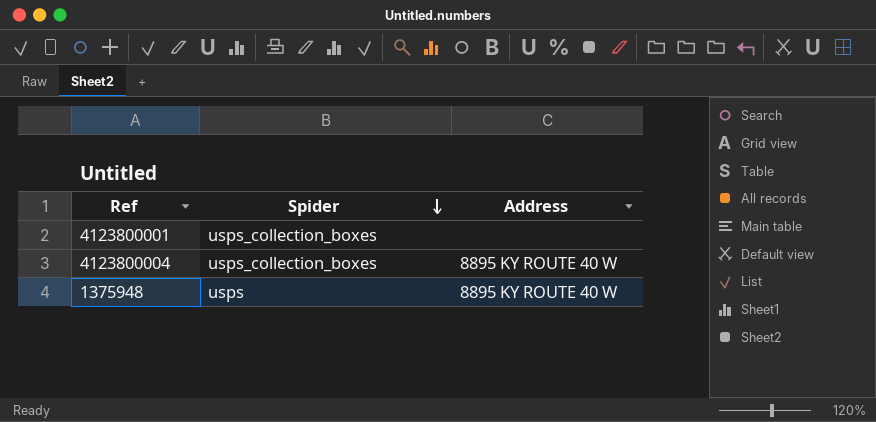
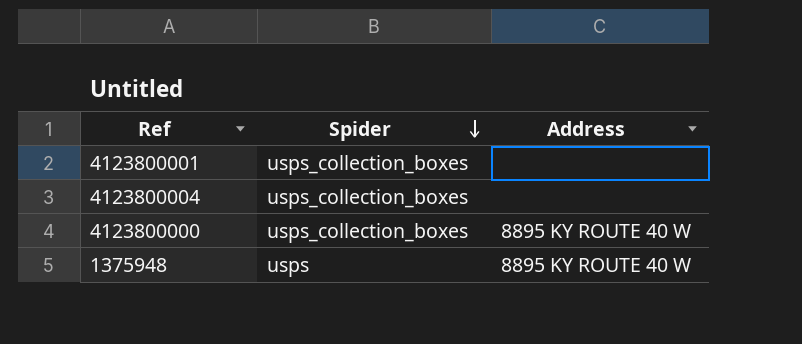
4123800004 | Address: 8895 KY ROUTE 40 W -> none
row 4123800000: none -> usps_collection_boxes | 8895 KY ROUTE 40 W

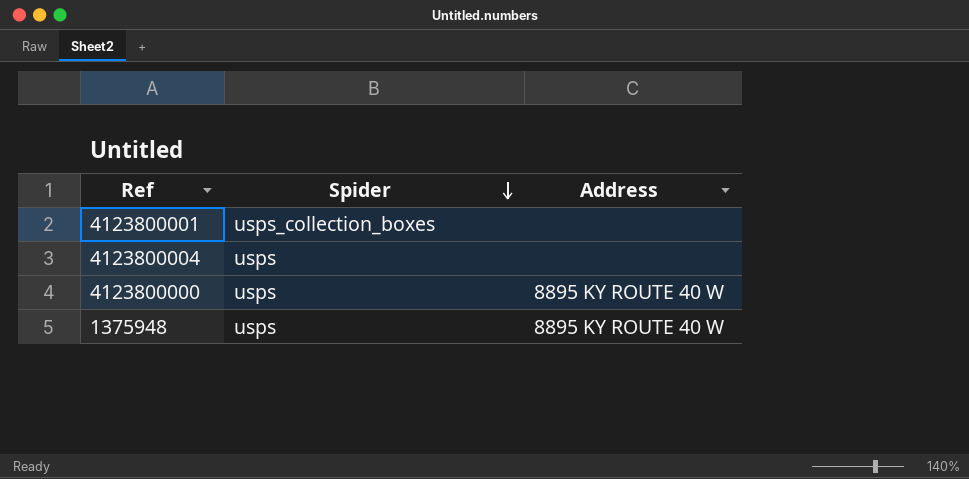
4123800004 | Spider: usps_collection_boxes -> usps
4123800000 | Spider: usps_collection_boxes -> usps

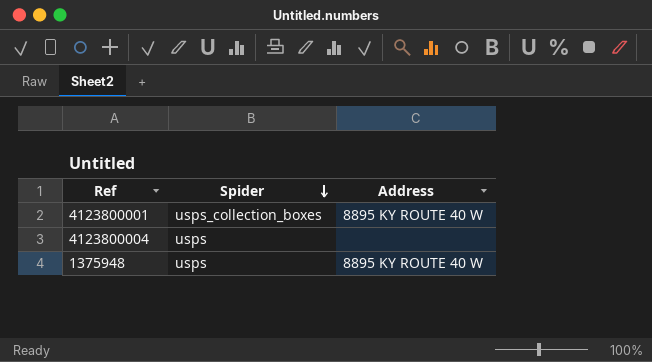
row 4123800000: usps | 8895 KY ROUTE 40 W -> none
4123800001 | Address: none -> 8895 KY ROUTE 40 W

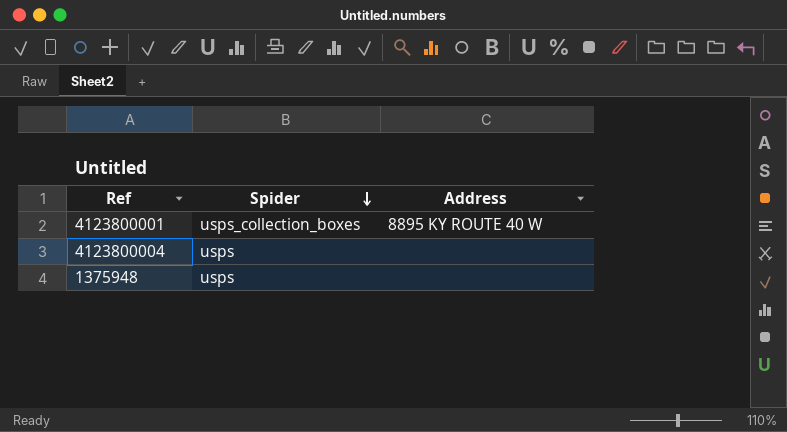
1375948 | Address: 8895 KY ROUTE 40 W -> none

